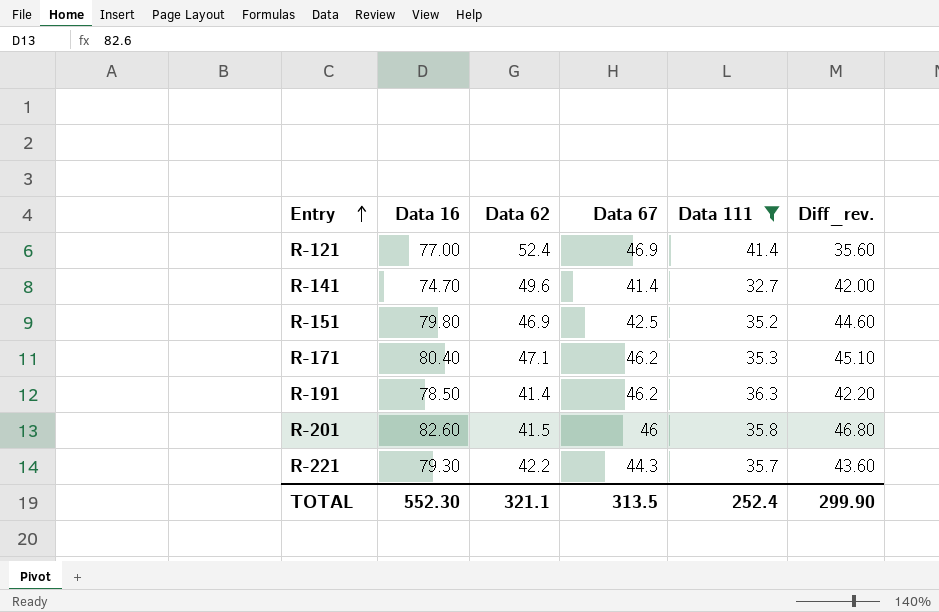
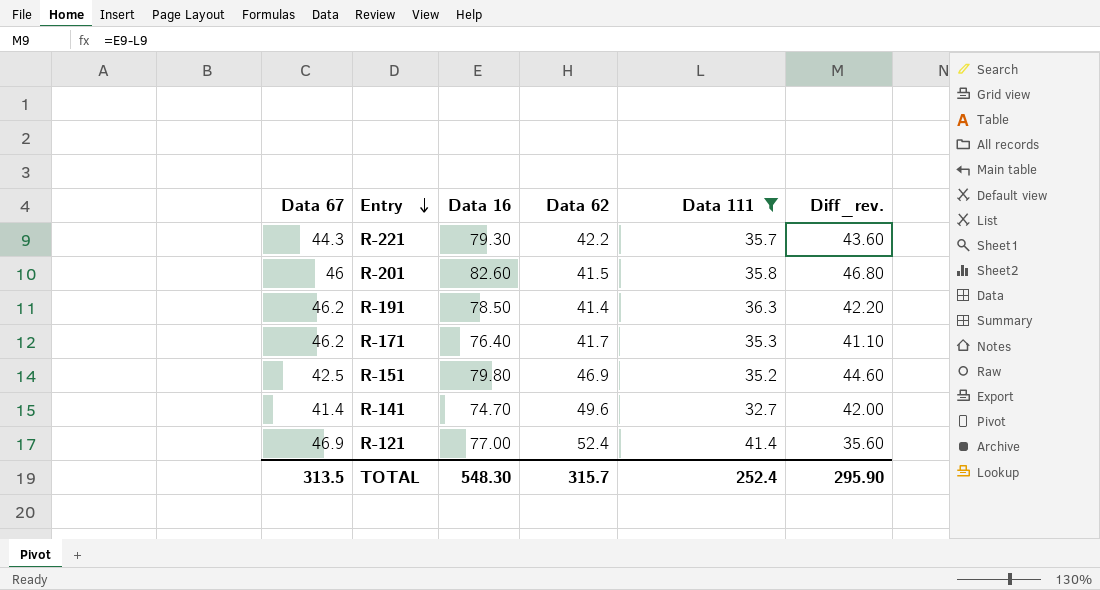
row order: Entry ascending -> Entry descending
column Data 67 | position: 4 -> 1
R-171 | Data 16: 80.40 -> 76.40
R-171 | Data 62: 47.1 -> 41.7
R-171 | Diff_rev.: 45.10 -> 41.10
TOTAL | Data 16: 552.30 -> 548.30
TOTAL | Data 62: 321.1 -> 315.7
TOTAL | Diff_rev.: 299.90 -> 295.90

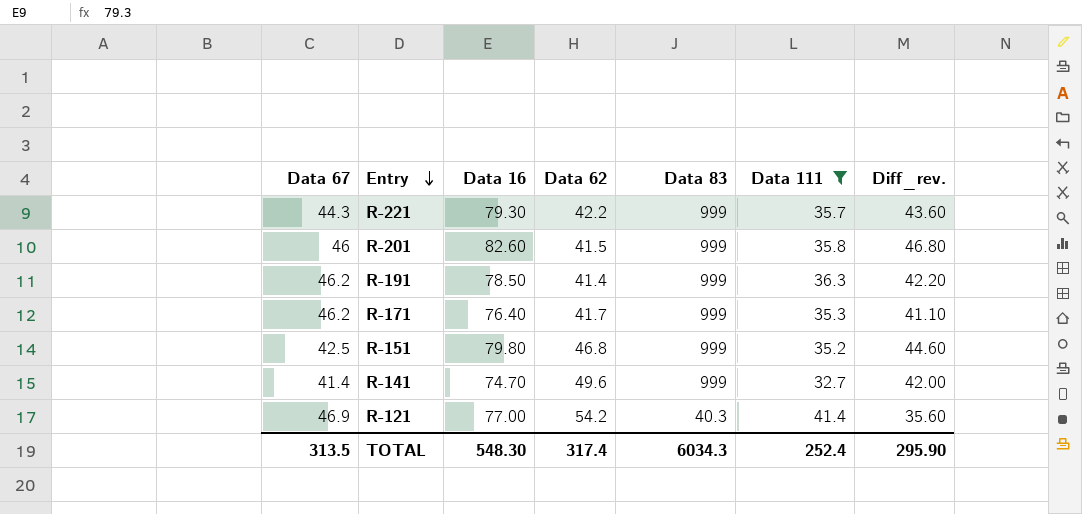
column Data 83 | position: none -> 5
R-151 | Data 62: 46.9 -> 46.8
R-121 | Data 62: 52.4 -> 54.2
TOTAL | Data 62: 315.7 -> 317.4

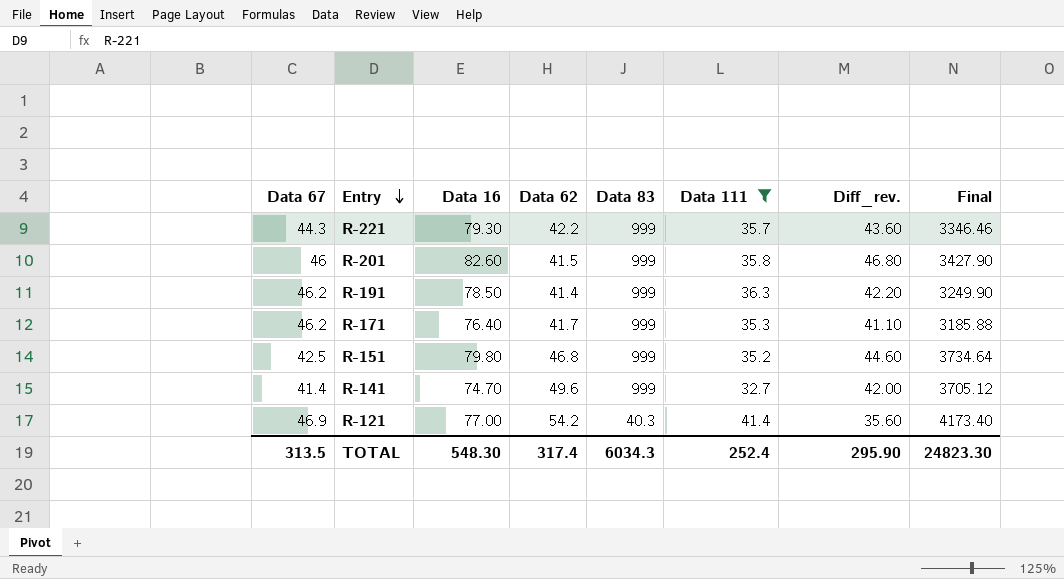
column Final | formula: none -> [Data 16] * [Data 62]

